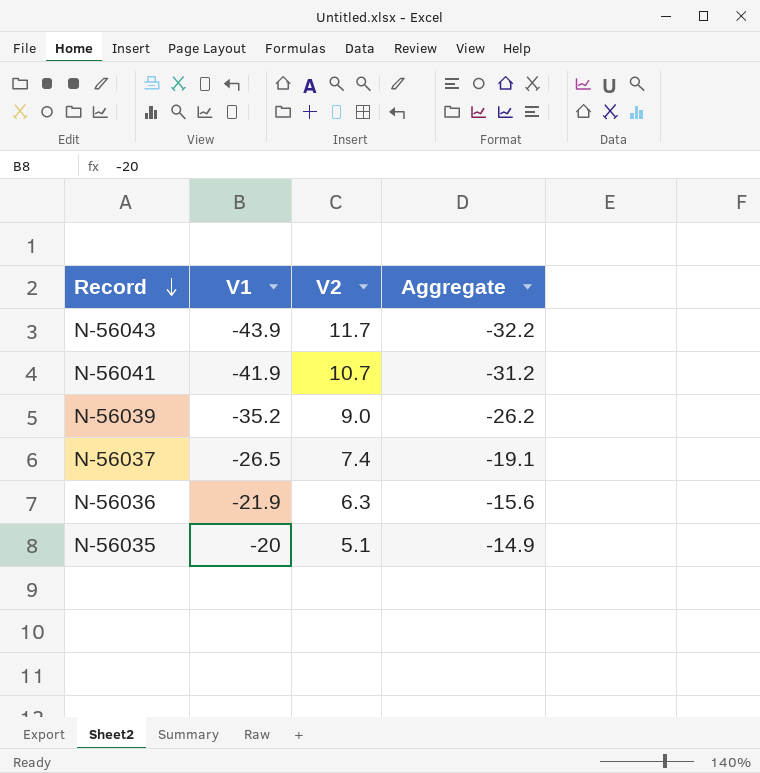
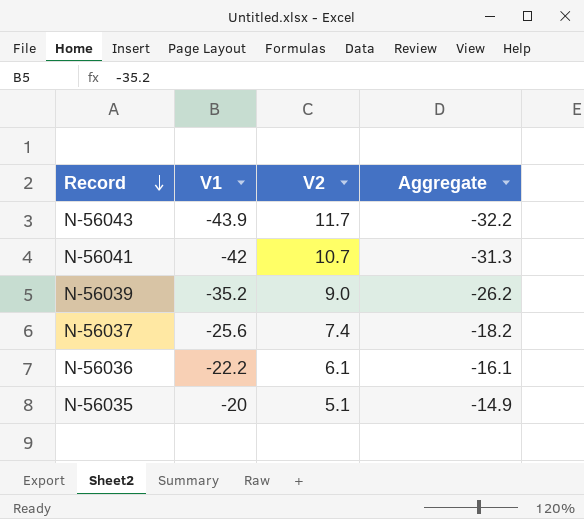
N-56041 | V1: -41.9 -> -42
N-56041 | Aggregate: -31.2 -> -31.3
N-56037 | V1: -26.5 -> -25.6
N-56037 | Aggregate: -19.1 -> -18.2
N-56036 | V1: -21.9 -> -22.2
N-56036 | V2: 6.3 -> 6.1
N-56036 | Aggregate: -15.6 -> -16.1

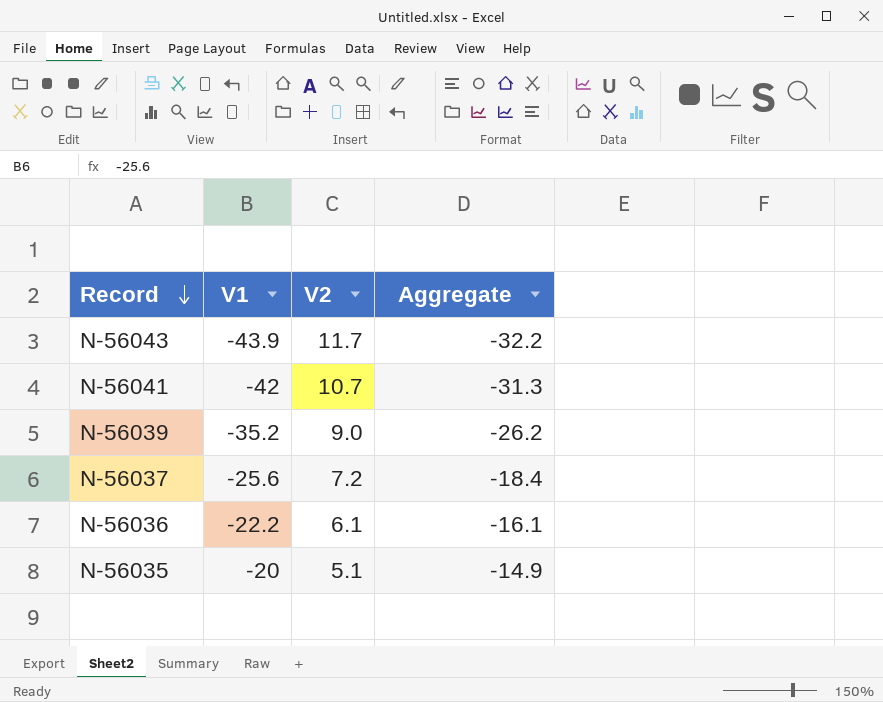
N-56037 | V2: 7.4 -> 7.2
N-56037 | Aggregate: -18.2 -> -18.4

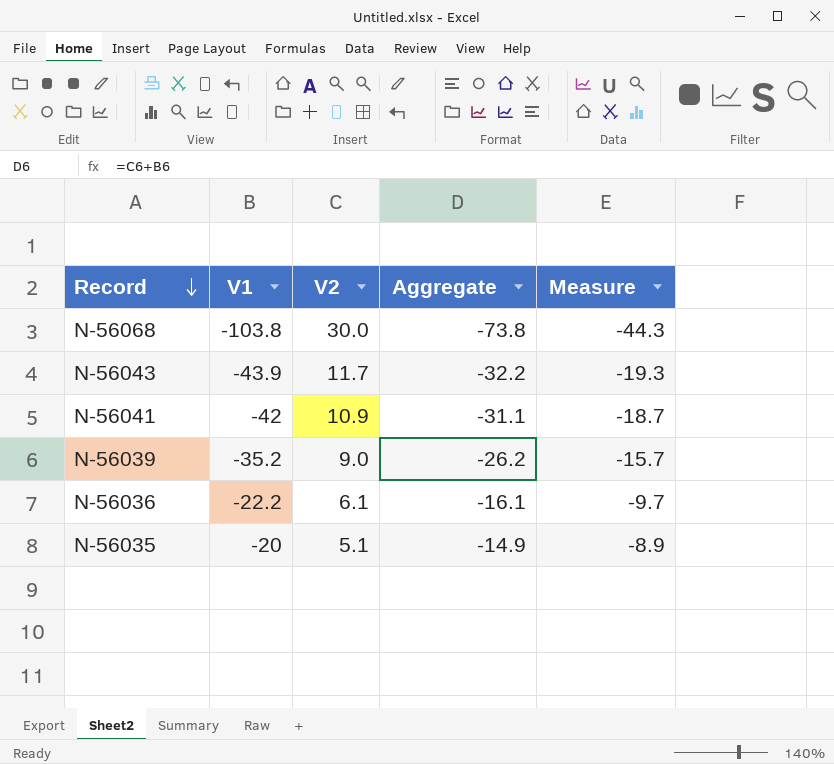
column Measure | formula: none -> [Aggregate] * 0.6
row N-56037: -25.6 | 7.2 | -18.4 -> none
row N-56068: none -> -103.8 | 30.0 | -73.8 | -44.3
N-56041 | V2: 10.7 -> 10.9
N-56041 | Aggregate: -31.3 -> -31.1

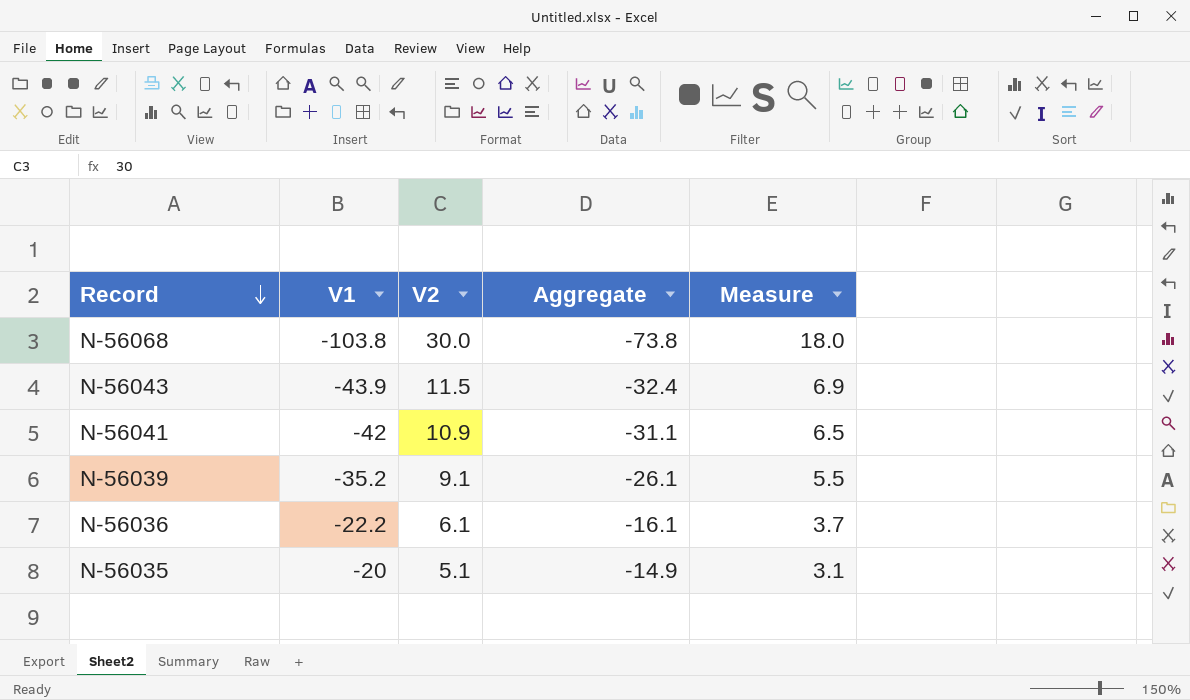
column Measure | formula: [Aggregate] * 0.6 -> [V2] * 0.6
N-56043 | V2: 11.7 -> 11.5
N-56043 | Aggregate: -32.2 -> -32.4
N-56039 | V2: 9.0 -> 9.1
N-56039 | Aggregate: -26.2 -> -26.1

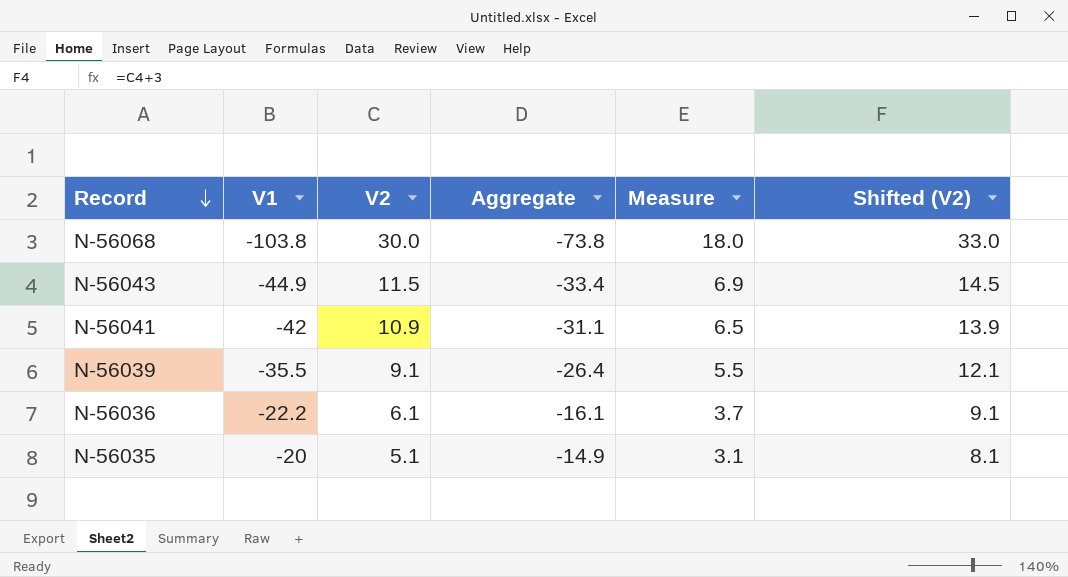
column Shifted (V2) | formula: none -> [V2] + 3
N-56043 | V1: -43.9 -> -44.9
N-56043 | Aggregate: -32.4 -> -33.4
N-56039 | V1: -35.2 -> -35.5
N-56039 | Aggregate: -26.1 -> -26.4

